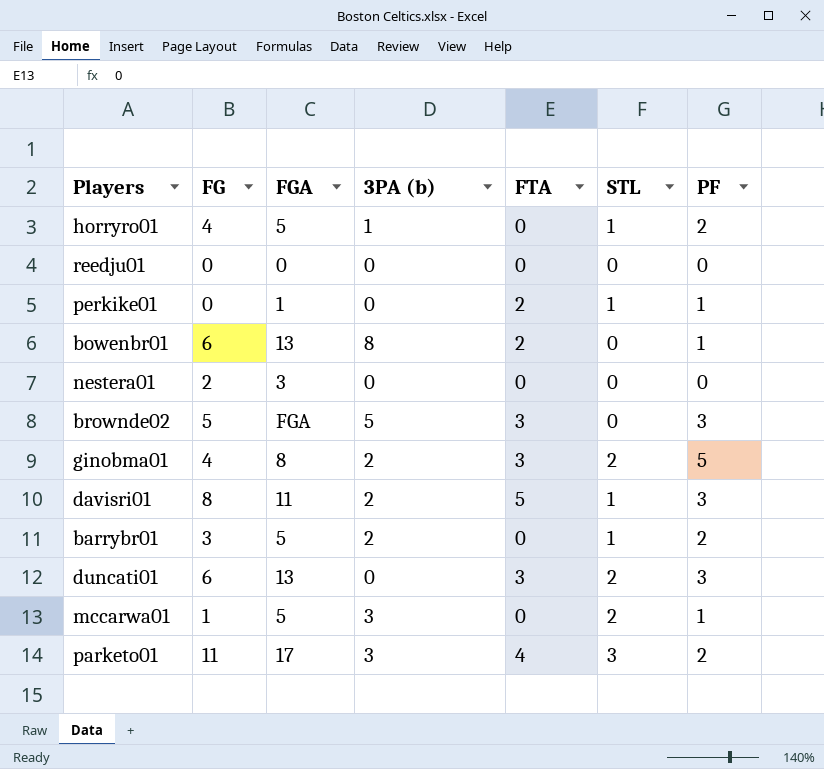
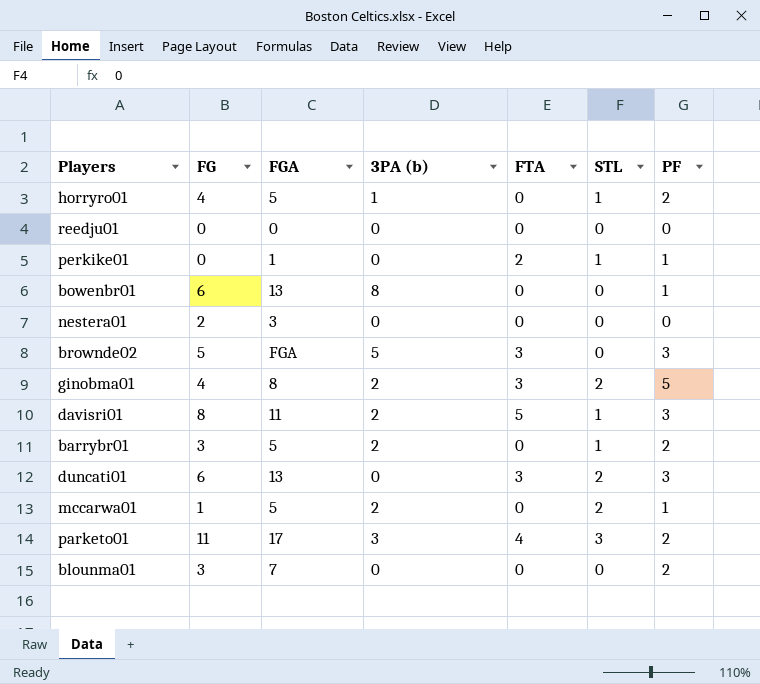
bowenbr01 | FTA: 2 -> 0
mccarwa01 | 3PA (b): 3 -> 2
row blounma01: none -> 3 | 7 | 0 | 0 | 0 | 2

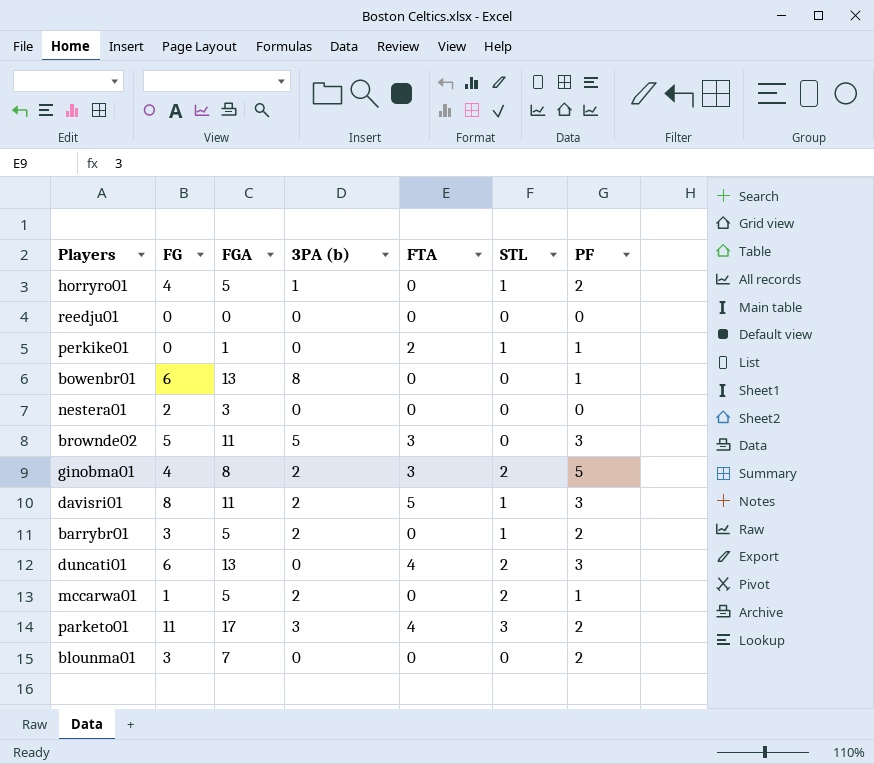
brownde02 | FGA: FGA -> 11
duncati01 | FTA: 3 -> 4

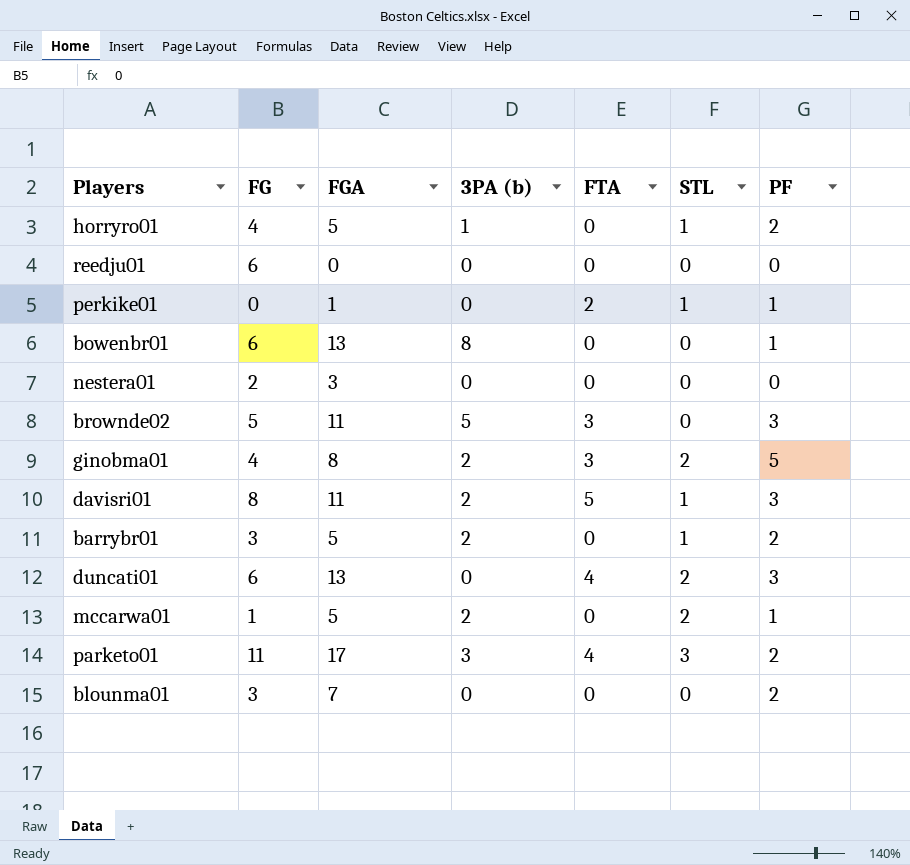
reedju01 | FG: 0 -> 6

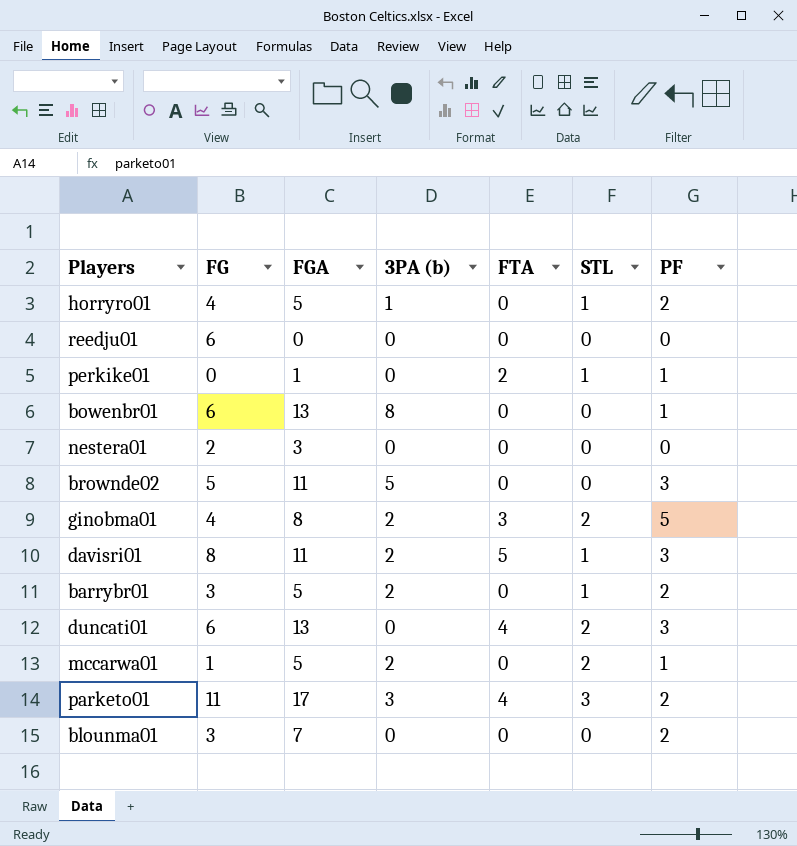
brownde02 | FTA: 3 -> 0

